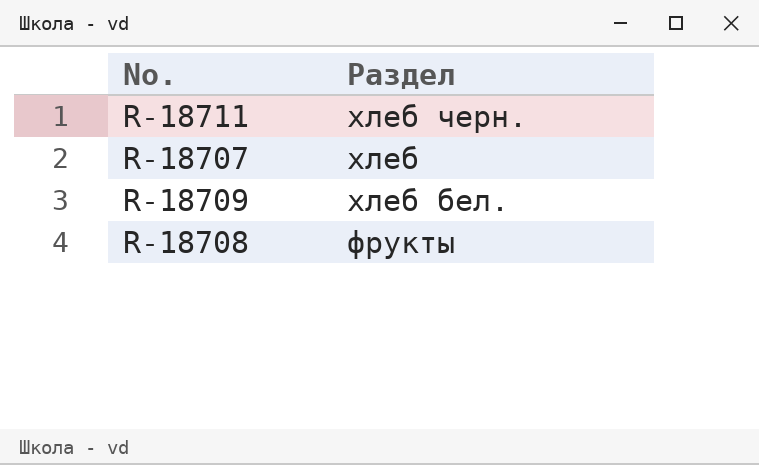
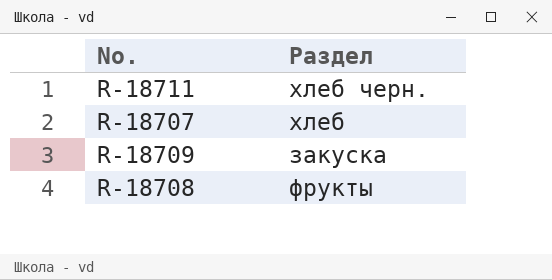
R-18709 | Раздел: хлеб бел. -> закуска

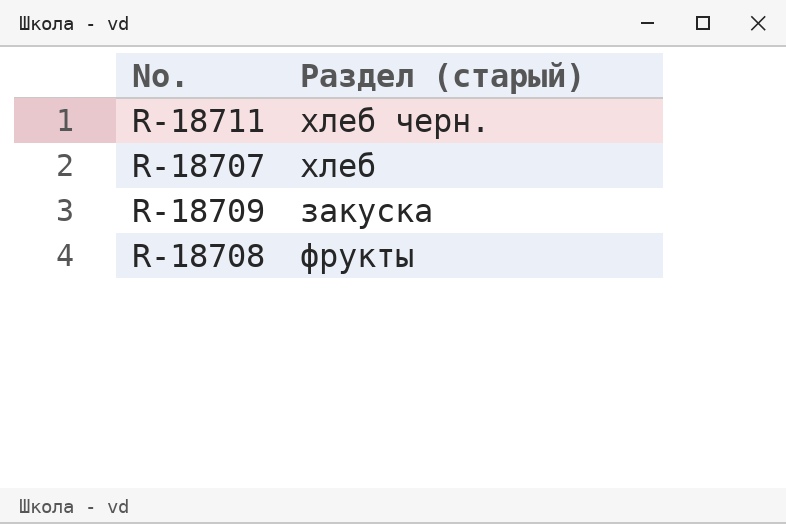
column name: Раздел -> Раздел (старый)

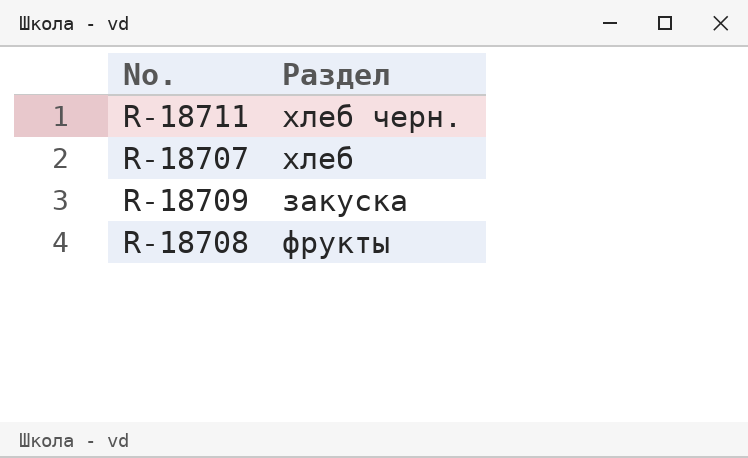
column name: Раздел (старый) -> Раздел

